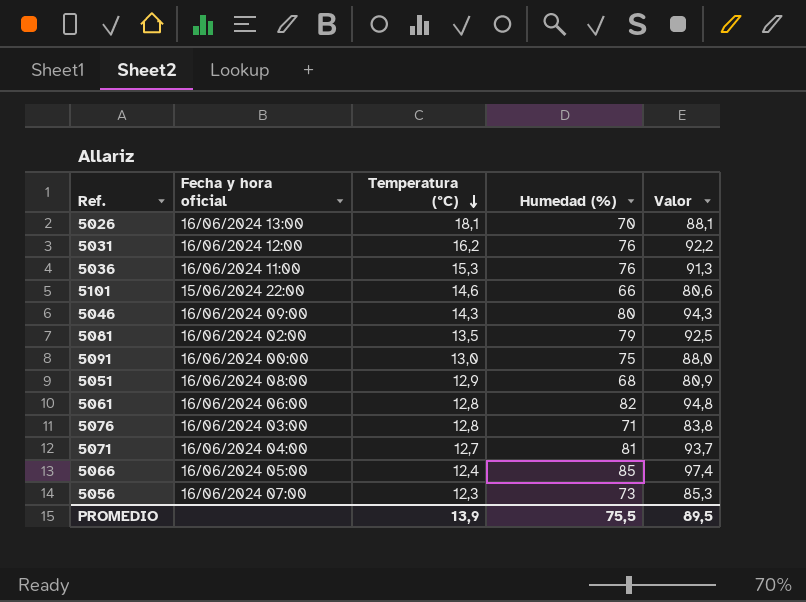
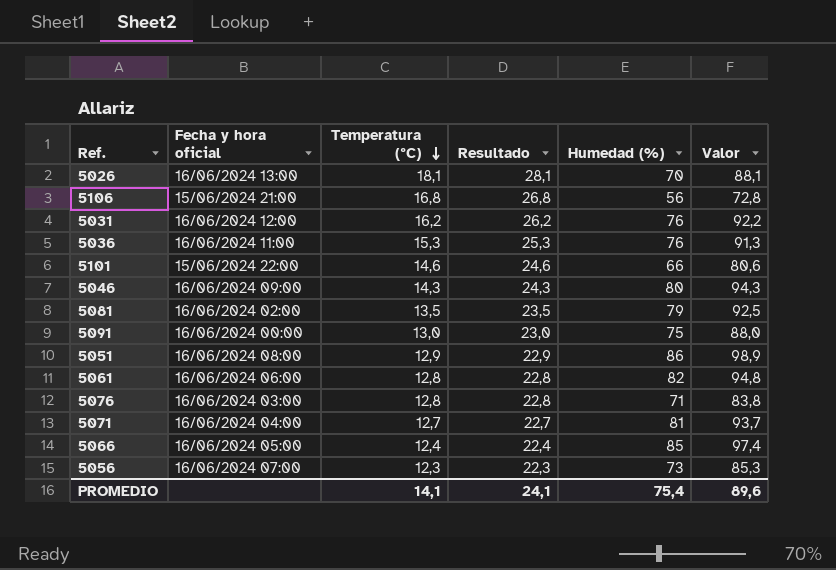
column Resultado | formula: none -> [Temperatura (ºC)] + 10
row 5106: none -> 15/06/2024 21:00 | 16,8 | 26,8 | 56 | 72,8
5051 | Humedad (%): 68 -> 86
5051 | Valor: 80,9 -> 98,9
PROMEDIO | Temperatura (ºC): 13,9 -> 14,1
PROMEDIO | Humedad (%): 75,5 -> 75,4
PROMEDIO | Valor: 89,5 -> 89,6

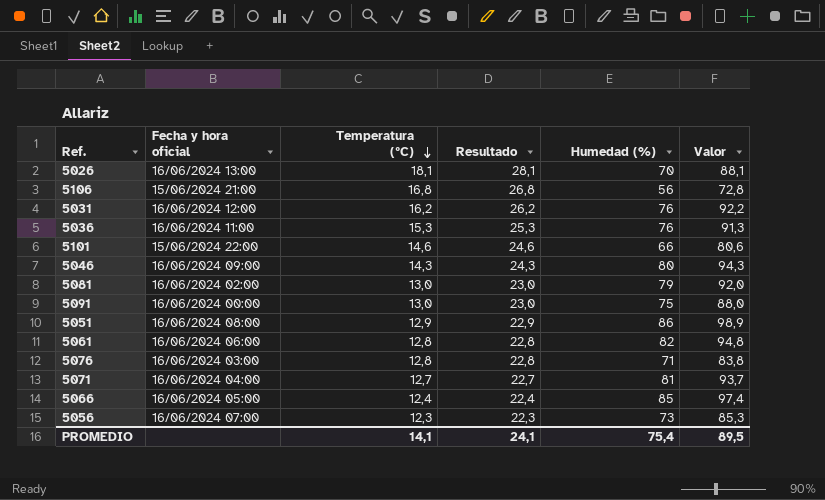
5081 | Temperatura (ºC): 13,5 -> 13,0
5081 | Resultado: 23,5 -> 23,0
5081 | Valor: 92,5 -> 92,0
PROMEDIO | Valor: 89,6 -> 89,5

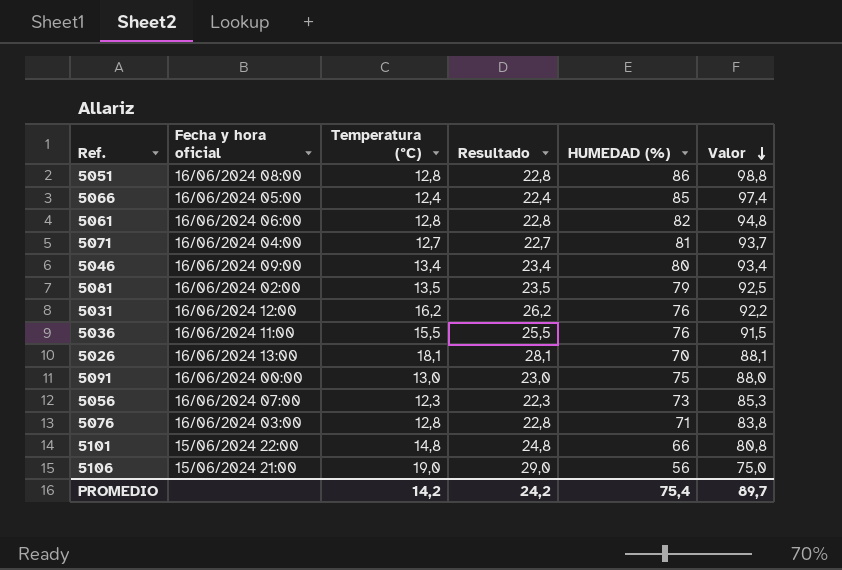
row order: Temperatura (ºC) descending -> Valor descending
column name: Humedad (%) -> HUMEDAD (%)
5051 | Temperatura (ºC): 12,9 -> 12,8
5051 | Resultado: 22,9 -> 22,8
5051 | Valor: 98,9 -> 98,8
5046 | Temperatura (ºC): 14,3 -> 13,4
5046 | Resultado: 24,3 -> 23,4
5046 | Valor: 94,3 -> 93,4
5081 | Temperatura (ºC): 13,0 -> 13,5
5081 | Resultado: 23,0 -> 23,5
5081 | Valor: 92,0 -> 92,5
5036 | Temperatura (ºC): 15,3 -> 15,5
5036 | Resultado: 25,3 -> 25,5
5036 | Valor: 91,3 -> 91,5
5101 | Temperatura (ºC): 14,6 -> 14,8
5101 | Resultado: 24,6 -> 24,8
5101 | Valor: 80,6 -> 80,8
5106 | Temperatura (ºC): 16,8 -> 19,0
5106 | Resultado: 26,8 -> 29,0
5106 | Valor: 72,8 -> 75,0
PROMEDIO | Temperatura (ºC): 14,1 -> 14,2
PROMEDIO | Resultado: 24,1 -> 24,2
PROMEDIO | Valor: 89,5 -> 89,7

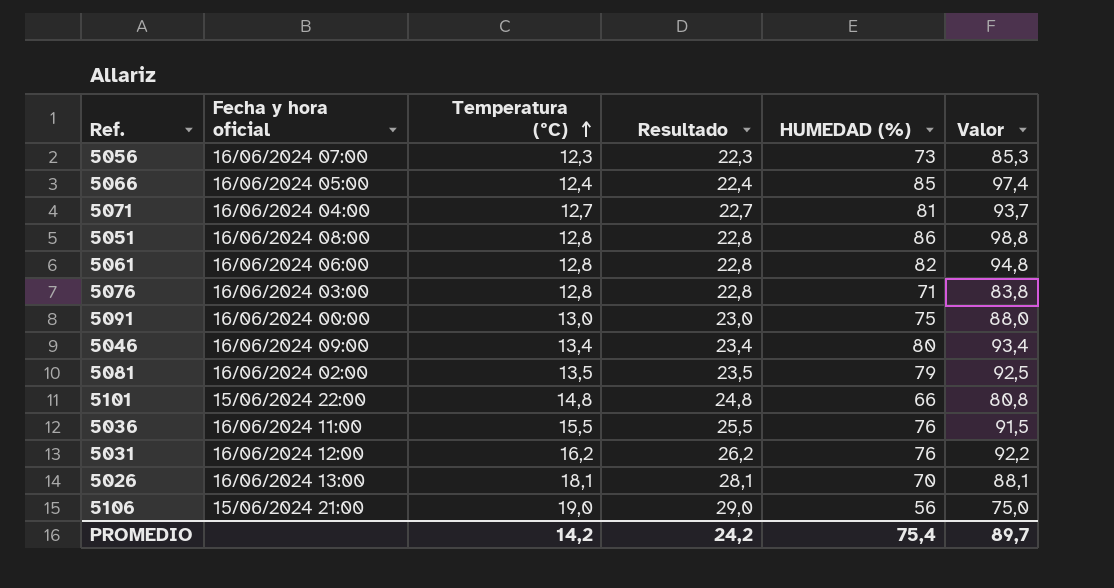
row order: Valor descending -> Temperatura (ºC) ascending

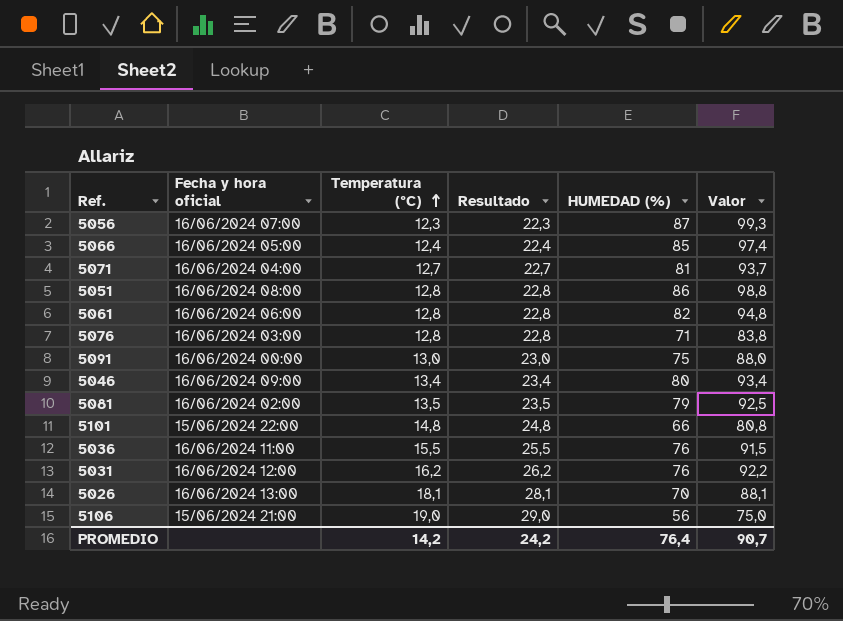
5056 | HUMEDAD (%): 73 -> 87
5056 | Valor: 85,3 -> 99,3
PROMEDIO | HUMEDAD (%): 75,4 -> 76,4
PROMEDIO | Valor: 89,7 -> 90,7

